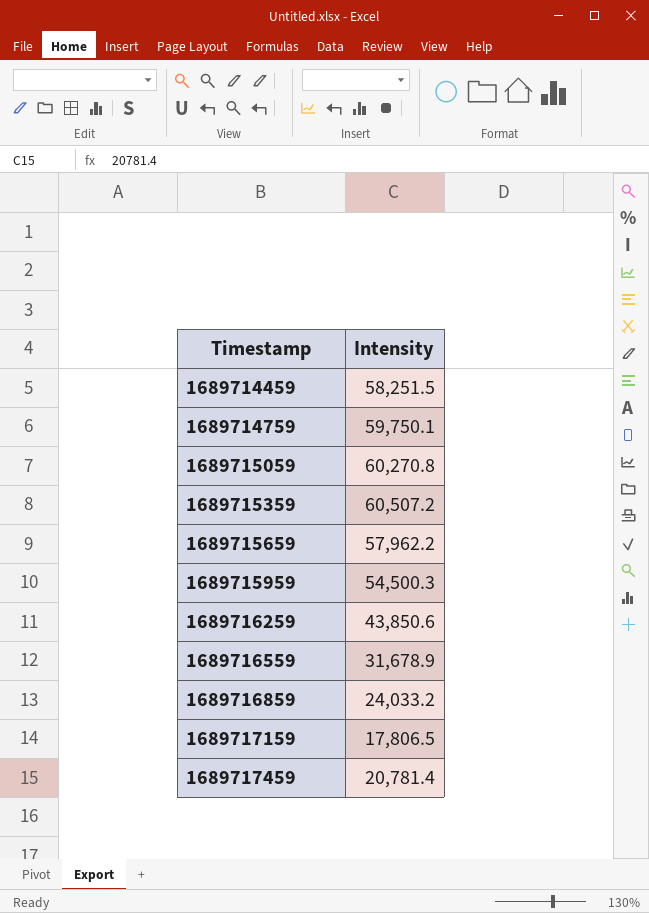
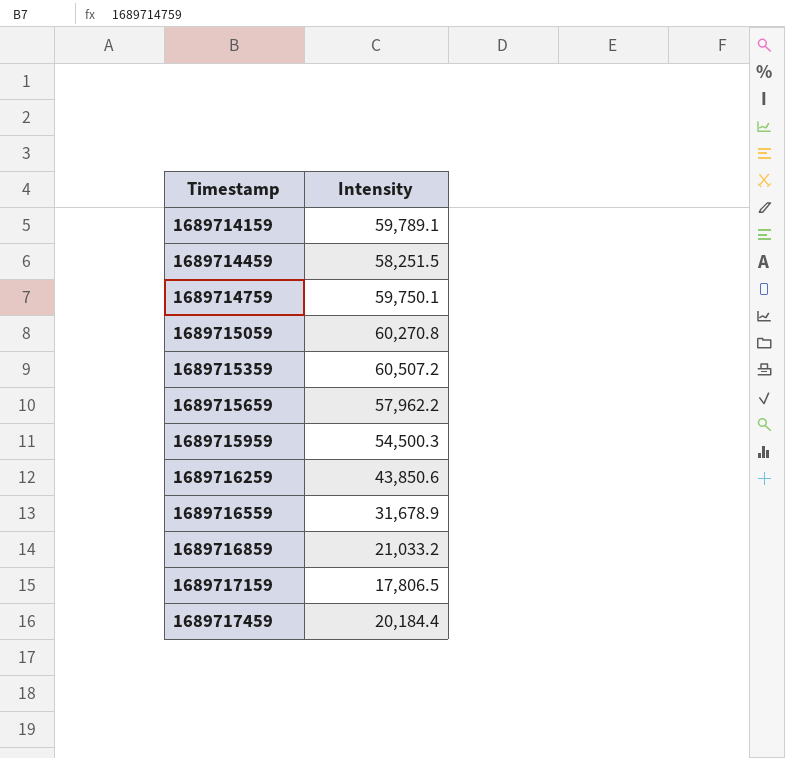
row 1689714159: none -> 59,789.1
1689716859 | Intensity: 24,033.2 -> 21,033.2
1689717459 | Intensity: 20,781.4 -> 20,184.4

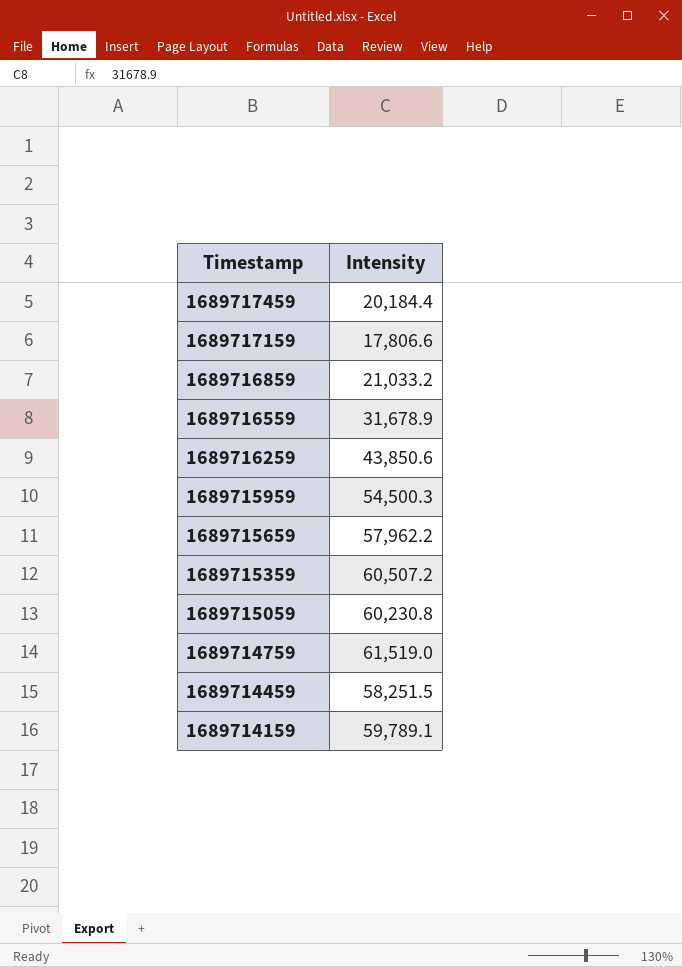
row order: Timestamp ascending -> Timestamp descending
1689717159 | Intensity: 17,806.5 -> 17,806.6
1689715059 | Intensity: 60,270.8 -> 60,230.8
1689714759 | Intensity: 59,750.1 -> 61,519.0

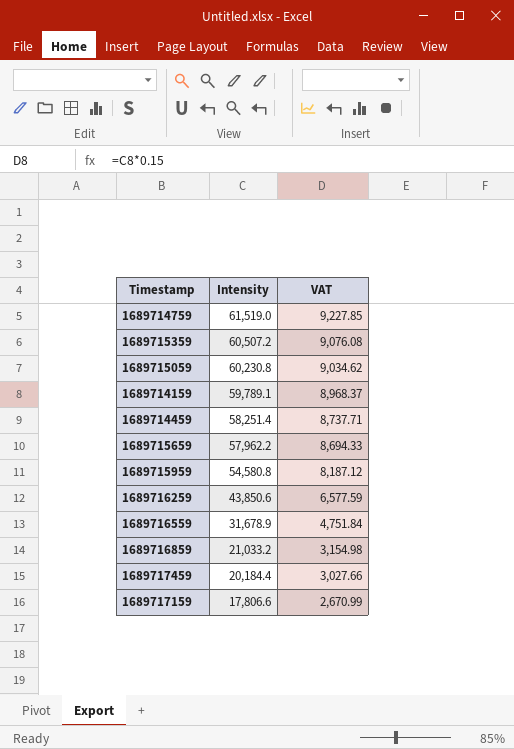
row order: Timestamp descending -> Intensity descending
column VAT | formula: none -> [Intensity] * 0.15
1689714459 | Intensity: 58,251.5 -> 58,251.4
1689715959 | Intensity: 54,500.3 -> 54,580.8

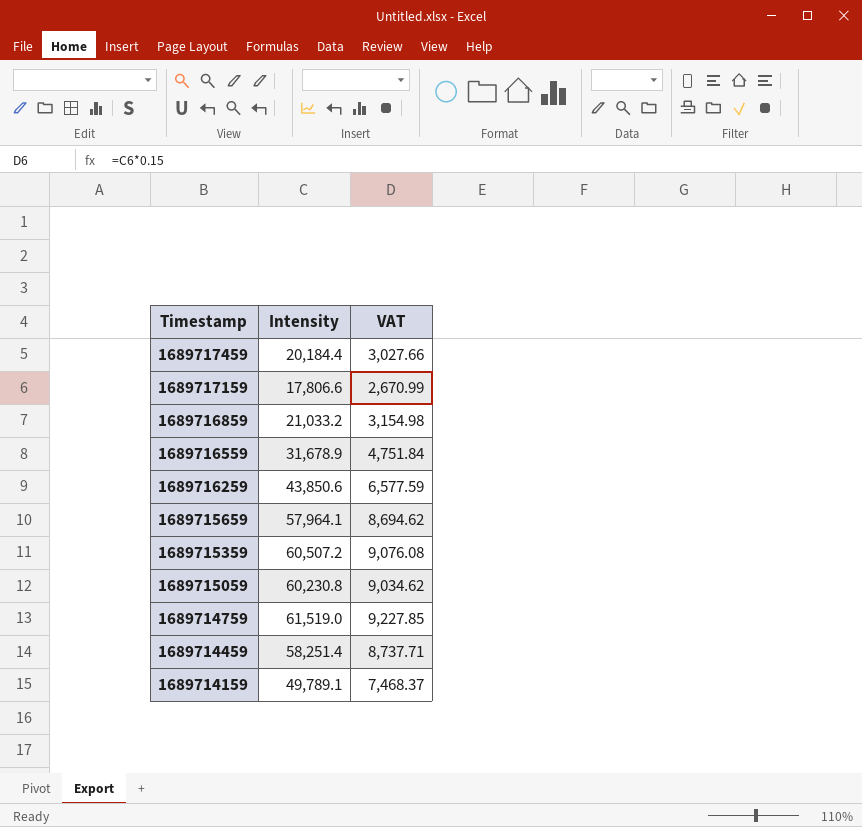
row order: Intensity descending -> Timestamp descending
row 1689715959: 54,580.8 | 8,187.12 -> none
1689715659 | Intensity: 57,962.2 -> 57,964.1
1689715659 | VAT: 8,694.33 -> 8,694.62
1689714159 | Intensity: 59,789.1 -> 49,789.1
1689714159 | VAT: 8,968.37 -> 7,468.37

